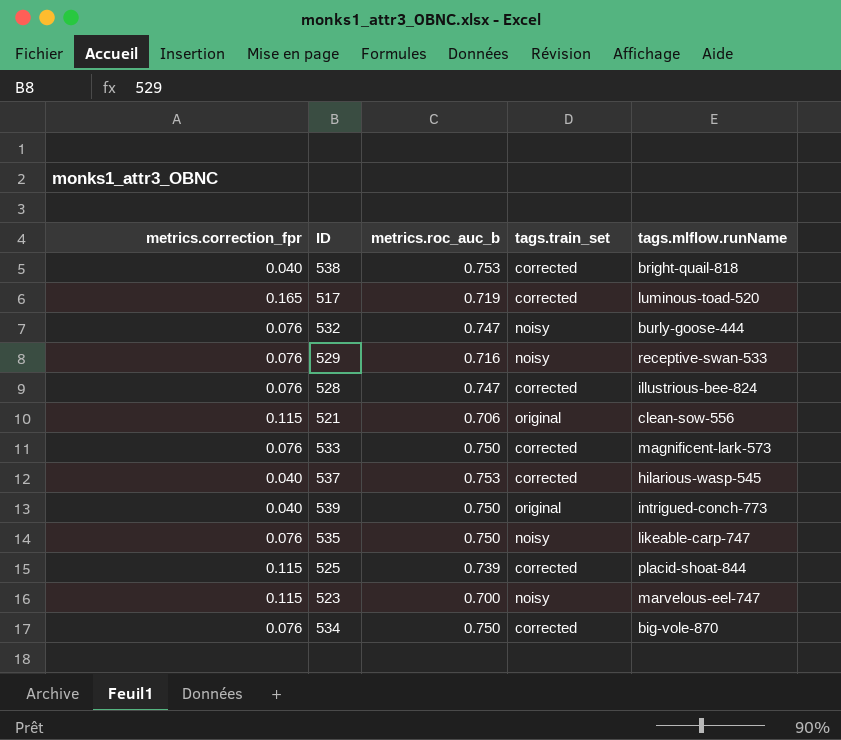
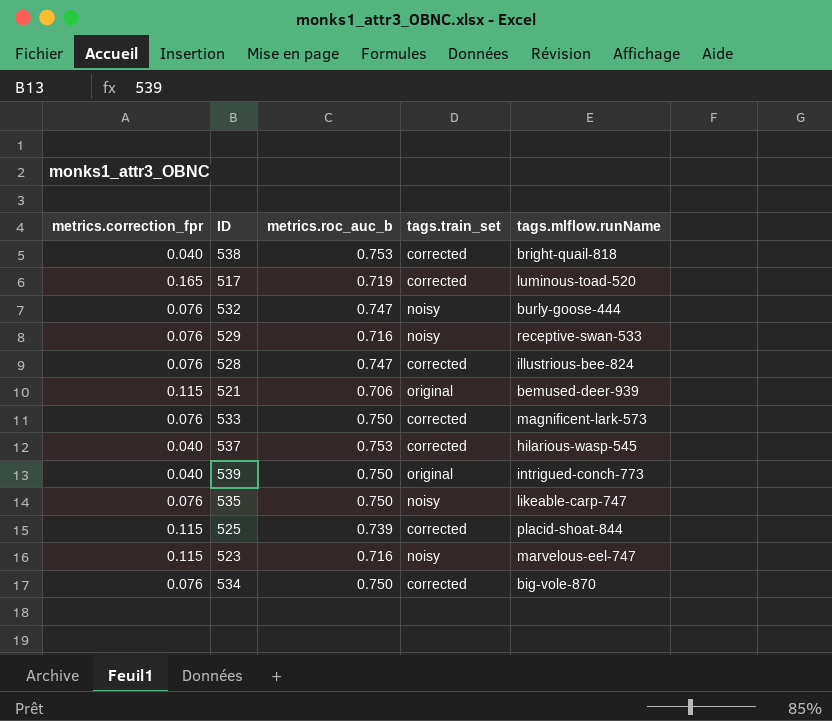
521 | tags.mlflow.runName: clean-sow-556 -> bemused-deer-939
523 | metrics.roc_auc_b: 0.700 -> 0.716

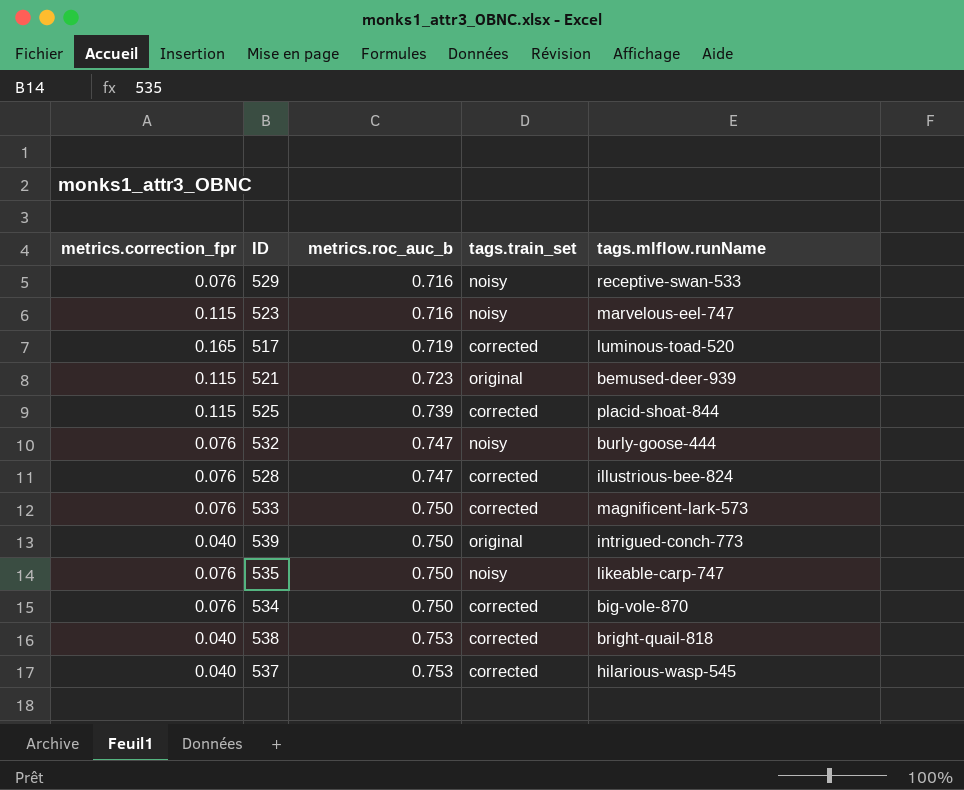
row order: none -> metrics.roc_auc_b ascending
521 | metrics.roc_auc_b: 0.706 -> 0.723

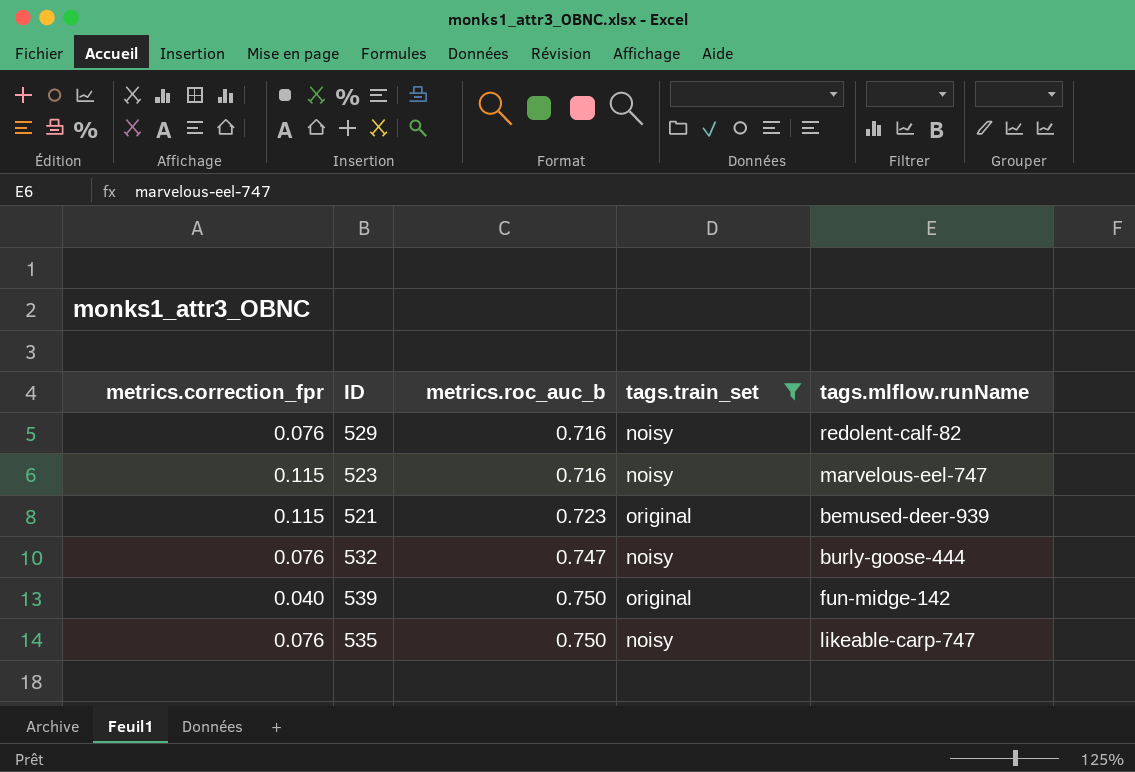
filter: none -> tags.train_set != corrected
529 | tags.mlflow.runName: receptive-swan-533 -> redolent-calf-82
539 | tags.mlflow.runName: intrigued-conch-773 -> fun-midge-142

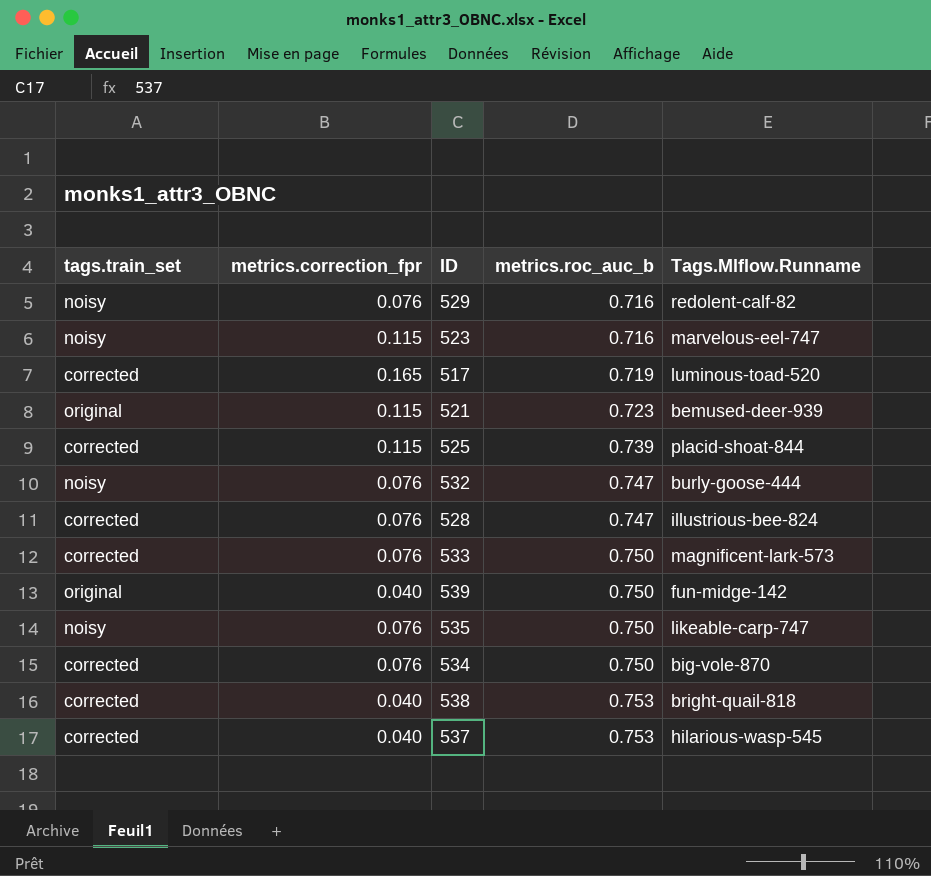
filter: tags.train_set != corrected -> none
column tags.train_set | position: 4 -> 1
column name: tags.mlflow.runName -> Tags.Mlflow.Runname

